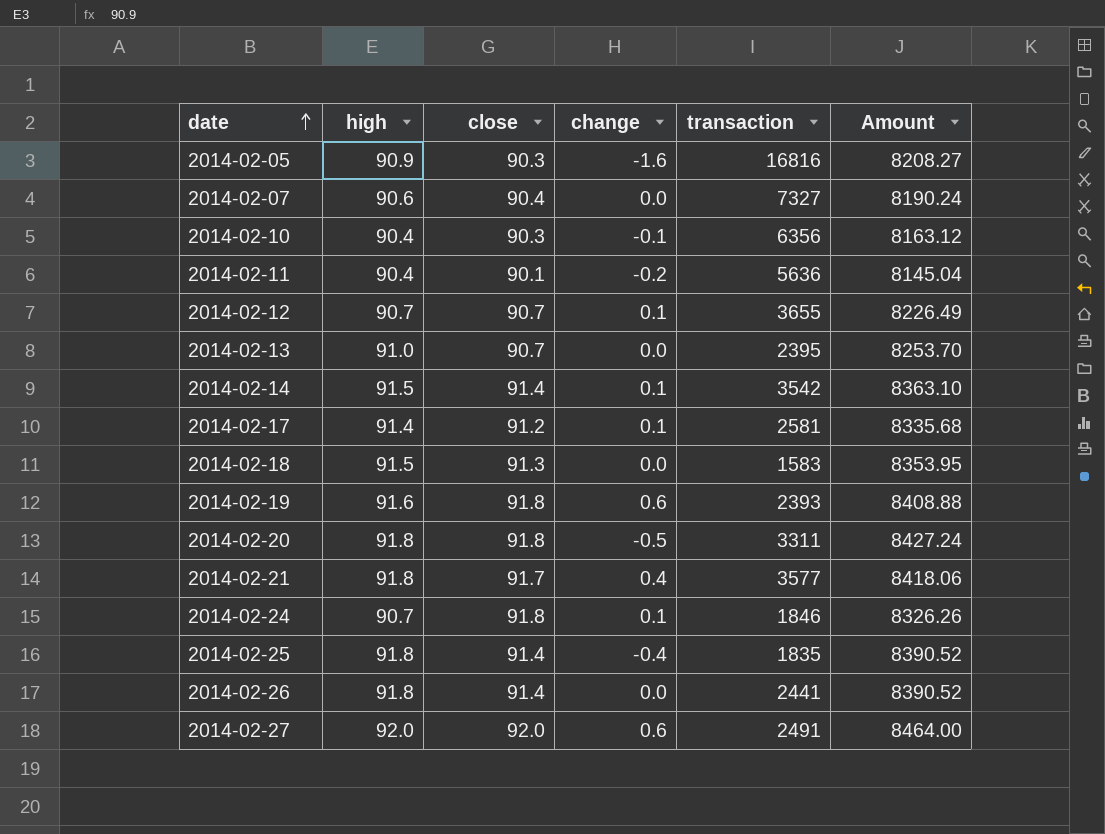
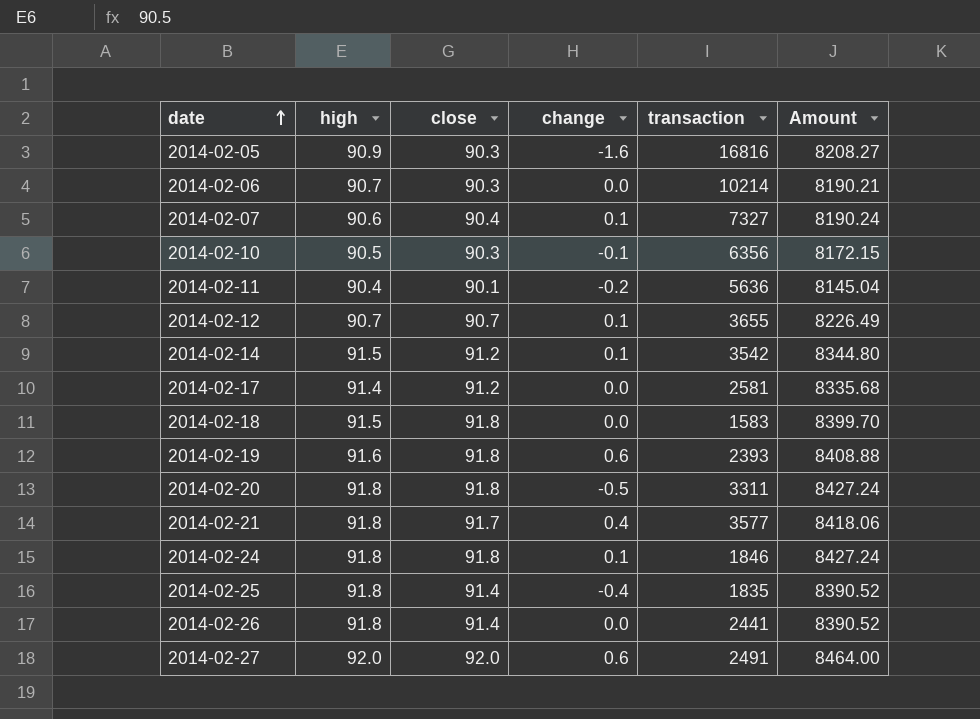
row 2014-02-13: 91.0 | 90.7 | 0.0 | 2395 | 8253.70 -> none
row 2014-02-06: none -> 90.7 | 90.3 | 0.0 | 10214 | 8190.21
2014-02-07 | change: 0.0 -> 0.1
2014-02-10 | high: 90.4 -> 90.5
2014-02-10 | Amount: 8163.12 -> 8172.15
2014-02-14 | close: 91.4 -> 91.2
2014-02-14 | Amount: 8363.10 -> 8344.80
2014-02-17 | change: 0.1 -> 0.0
2014-02-18 | close: 91.3 -> 91.8
2014-02-18 | Amount: 8353.95 -> 8399.70
2014-02-24 | high: 90.7 -> 91.8
2014-02-24 | Amount: 8326.26 -> 8427.24

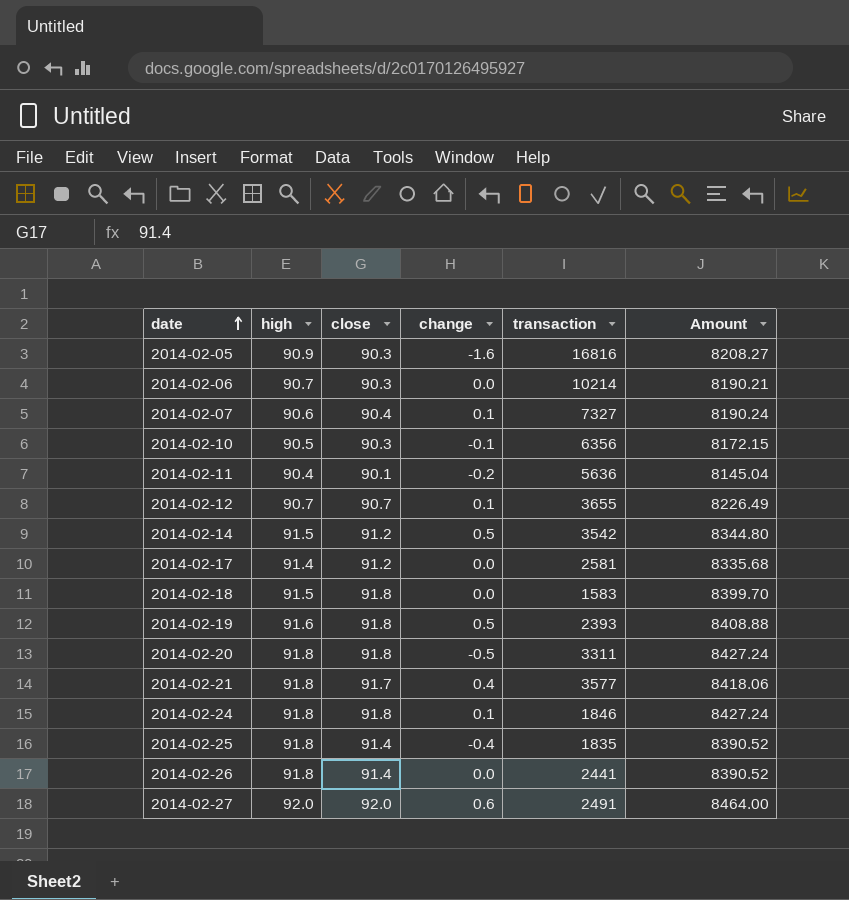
2014-02-14 | change: 0.1 -> 0.5
2014-02-19 | change: 0.6 -> 0.5

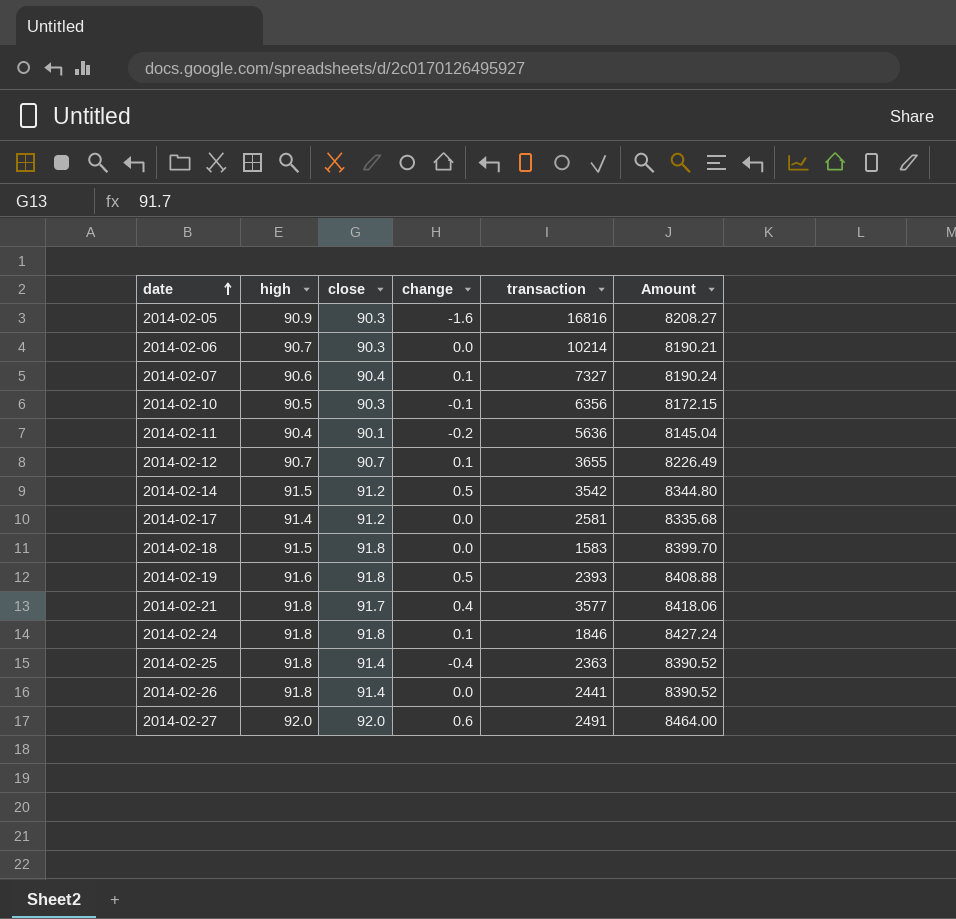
row 2014-02-20: 91.8 | 91.8 | -0.5 | 3311 | 8427.24 -> none
2014-02-25 | transaction: 1835 -> 2363

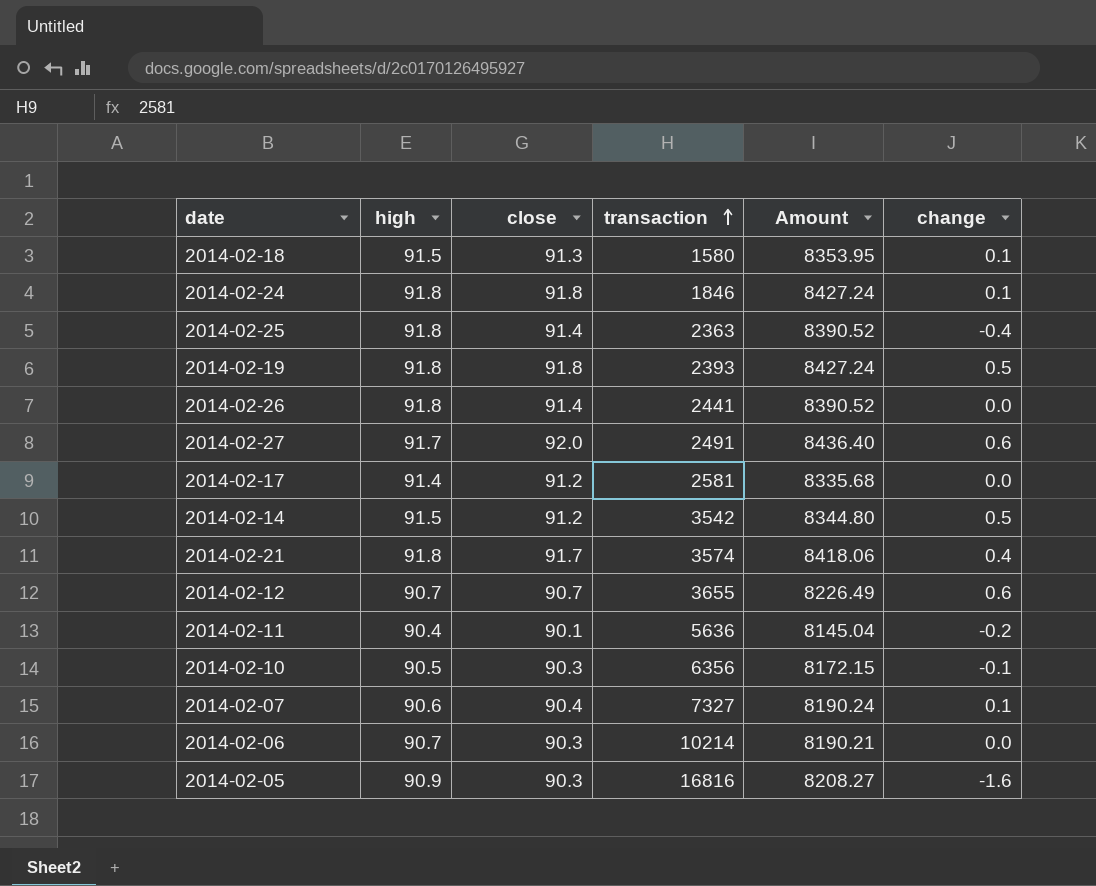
row order: date ascending -> transaction ascending
column change | position: 4 -> 6
2014-02-18 | close: 91.8 -> 91.3
2014-02-18 | transaction: 1583 -> 1580
2014-02-18 | Amount: 8399.70 -> 8353.95
2014-02-18 | change: 0.0 -> 0.1
2014-02-19 | high: 91.6 -> 91.8
2014-02-19 | Amount: 8408.88 -> 8427.24
2014-02-27 | high: 92.0 -> 91.7
2014-02-27 | Amount: 8464.00 -> 8436.40
2014-02-21 | transaction: 3577 -> 3574
2014-02-12 | change: 0.1 -> 0.6

